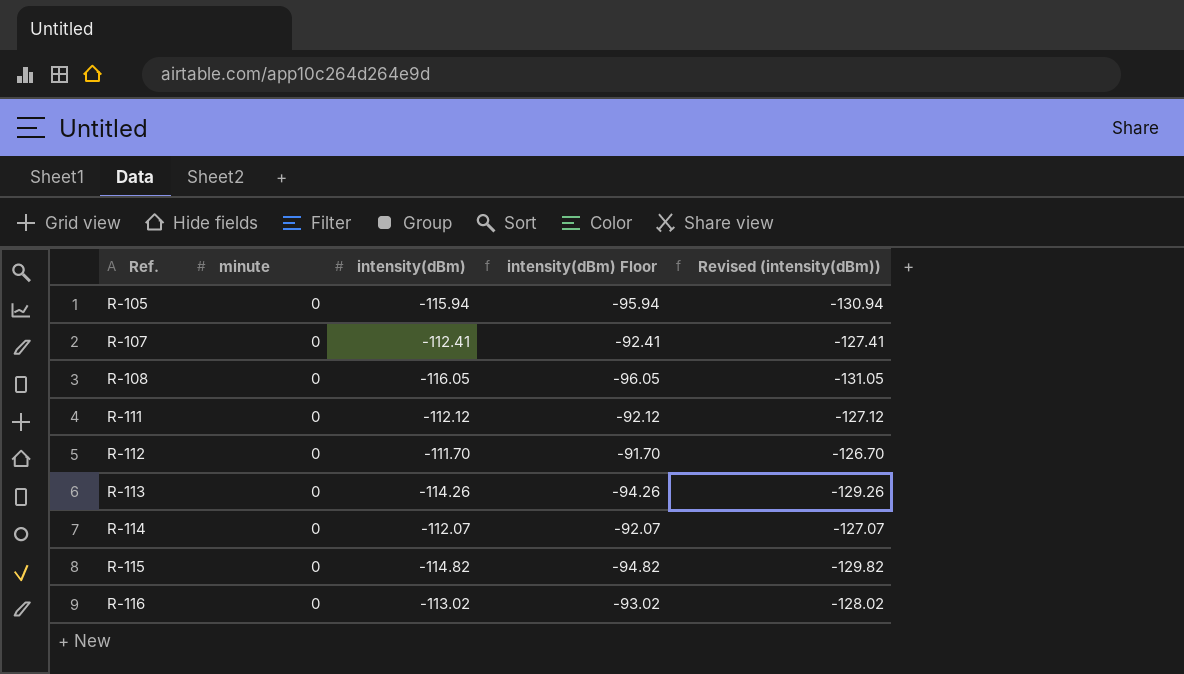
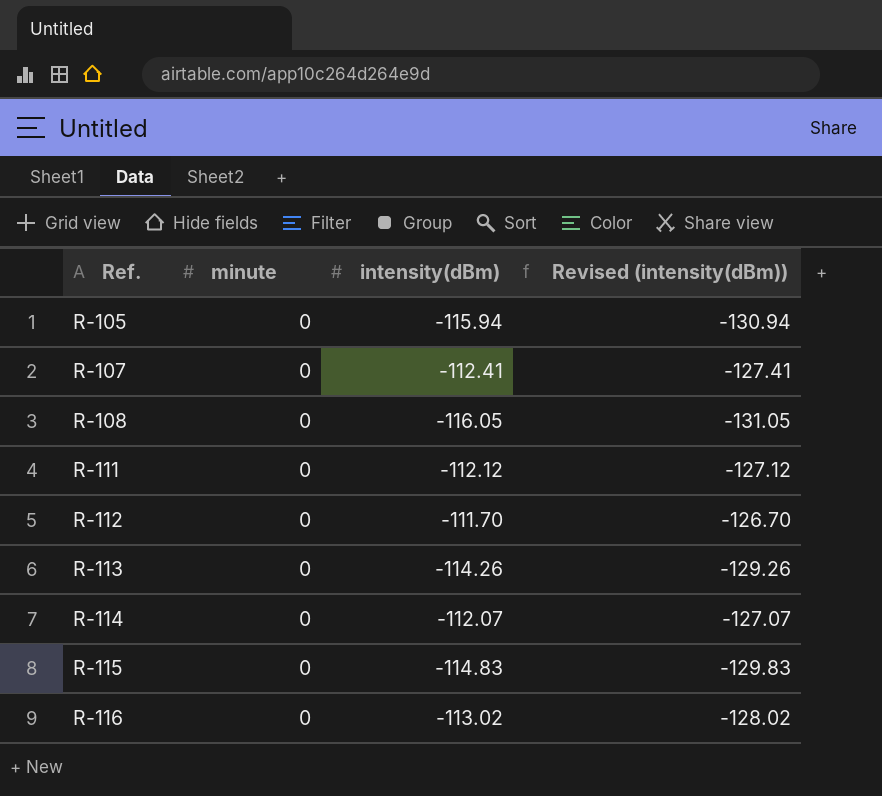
column intensity(dBm) Floor | formula: [intensity(dBm)] + 20 -> none
R-115 | intensity(dBm): -114.82 -> -114.83
R-115 | Revised (intensity(dBm)): -129.82 -> -129.83

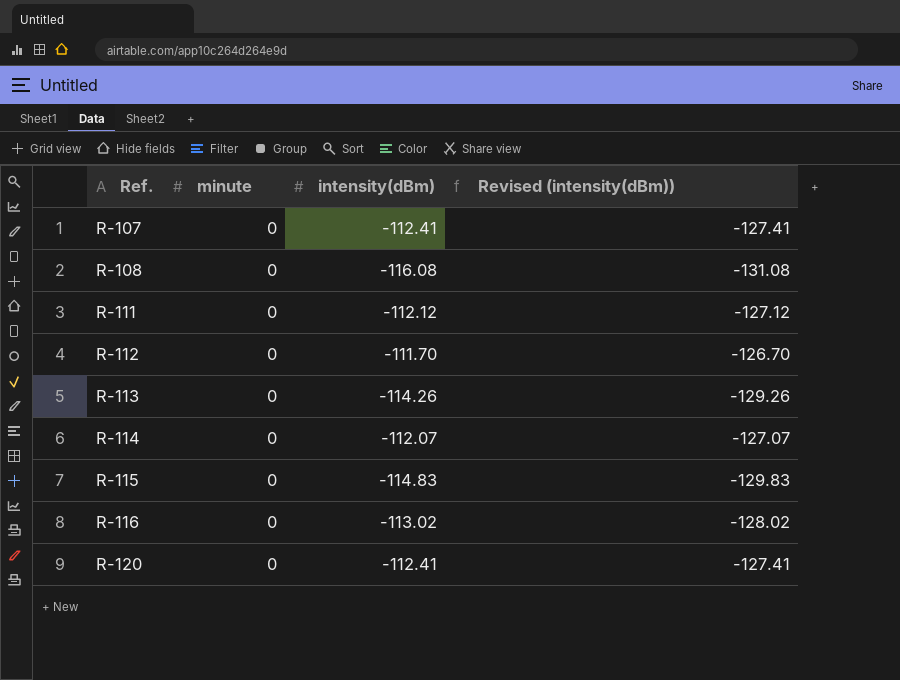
row R-105: 0 | -115.94 | -130.94 -> none
R-108 | intensity(dBm): -116.05 -> -116.08
R-108 | Revised (intensity(dBm)): -131.05 -> -131.08
row R-120: none -> 0 | -112.41 | -127.41

